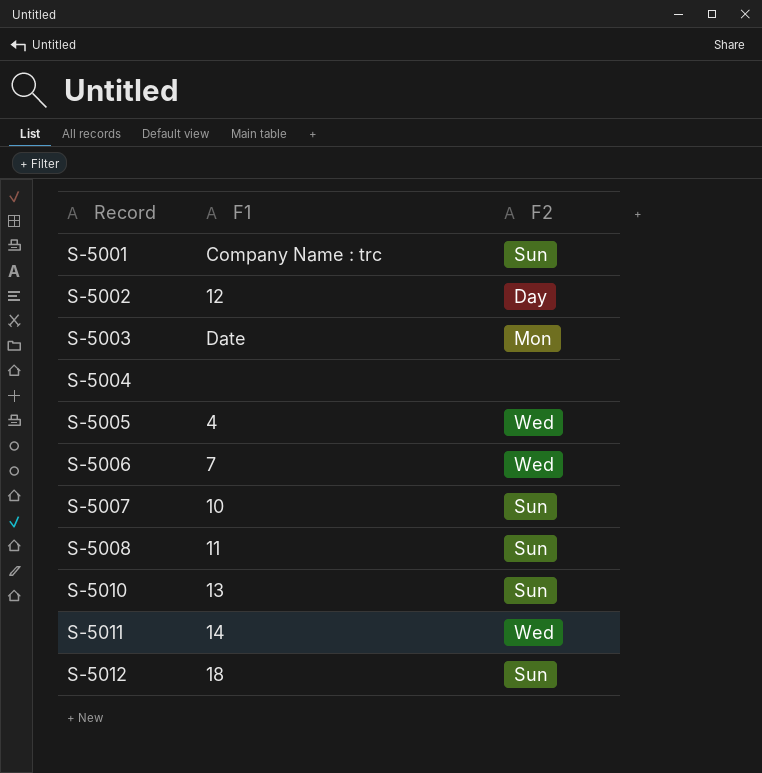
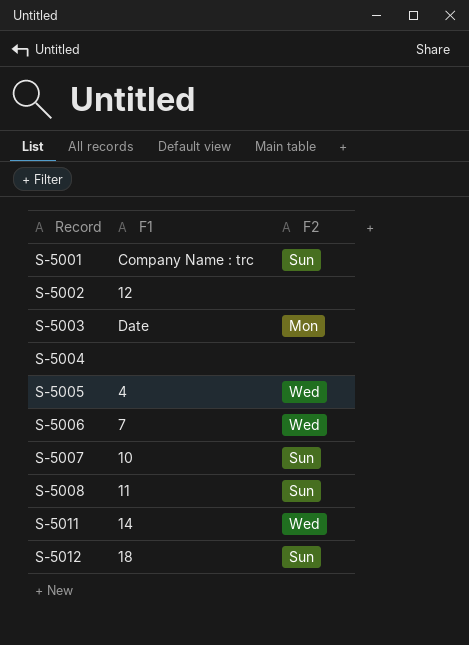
row S-5010: 13 | Sun -> none
S-5002 | F2: Day -> none

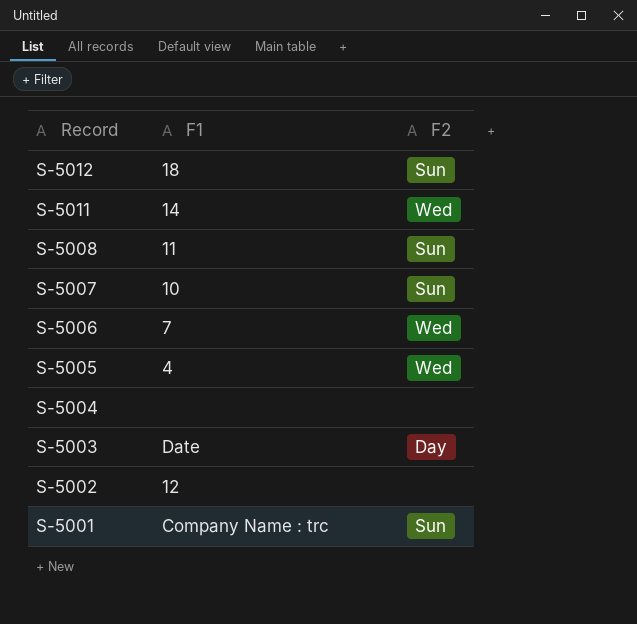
row order: Record ascending -> Record descending
S-5003 | F2: Mon -> Day

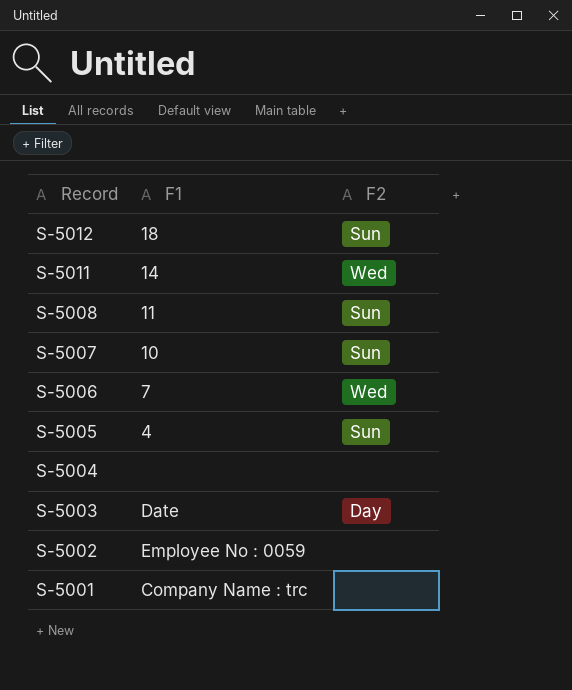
S-5005 | F2: Wed -> Sun
S-5002 | F1: 12 -> Employee No : 0059
S-5001 | F2: Sun -> none

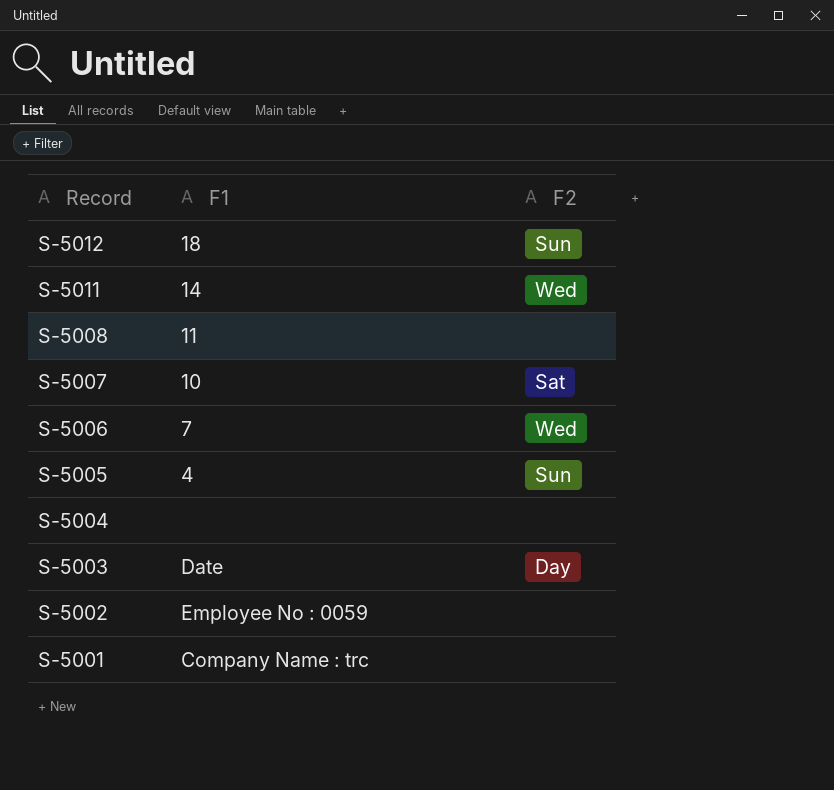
S-5008 | F2: Sun -> none
S-5007 | F2: Sun -> Sat

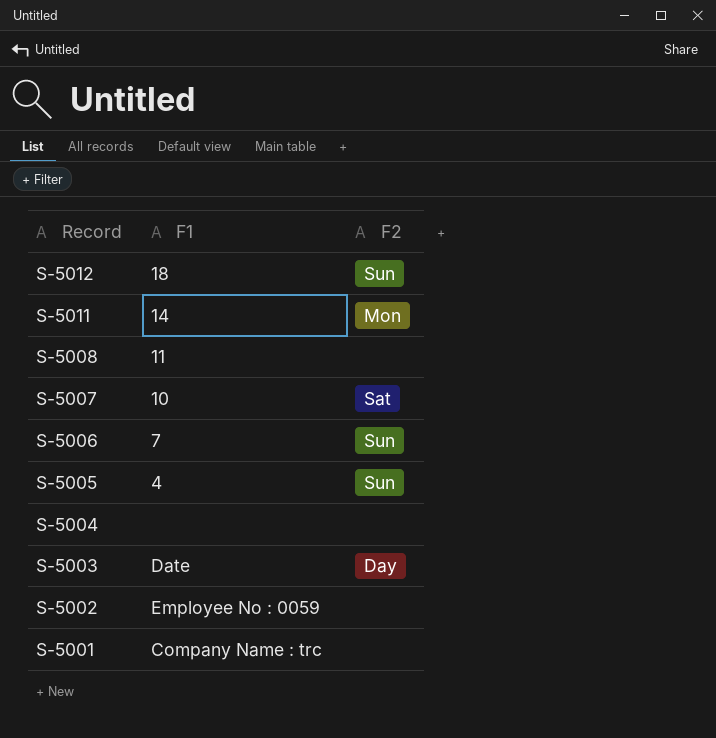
S-5011 | F2: Wed -> Mon
S-5006 | F2: Wed -> Sun

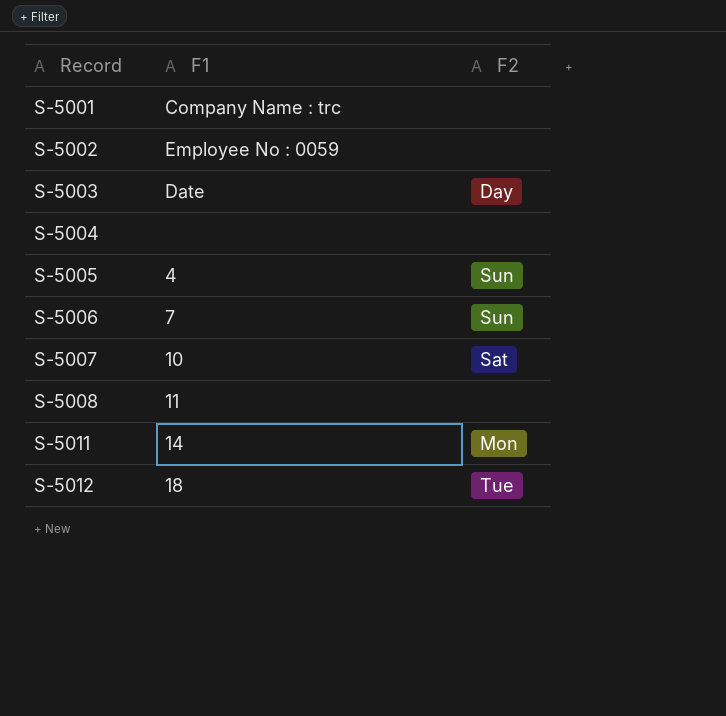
row order: Record descending -> Record ascending
S-5012 | F2: Sun -> Tue

